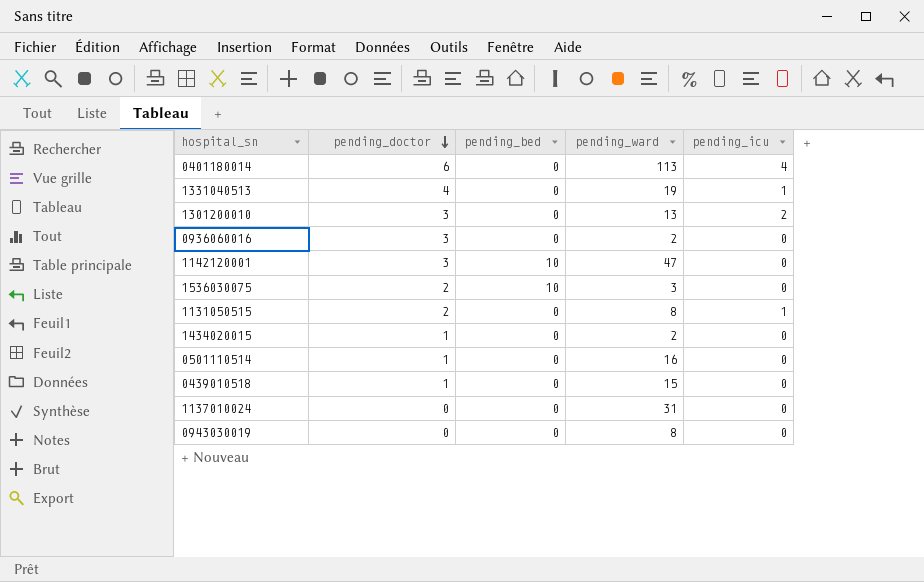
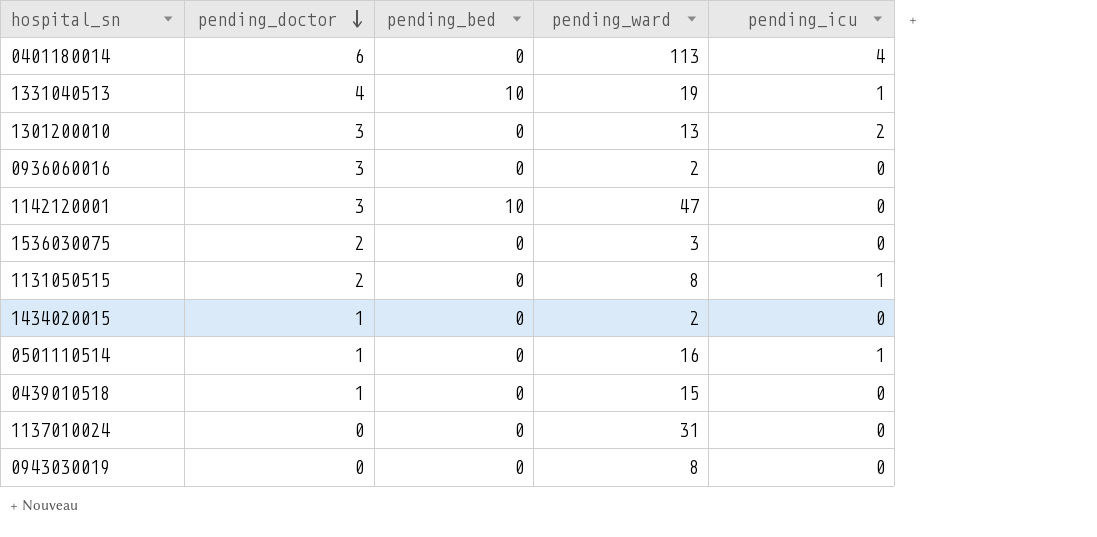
1331040513 | pending_bed: 0 -> 10
1536030075 | pending_bed: 10 -> 0
0501110514 | pending_icu: 0 -> 1

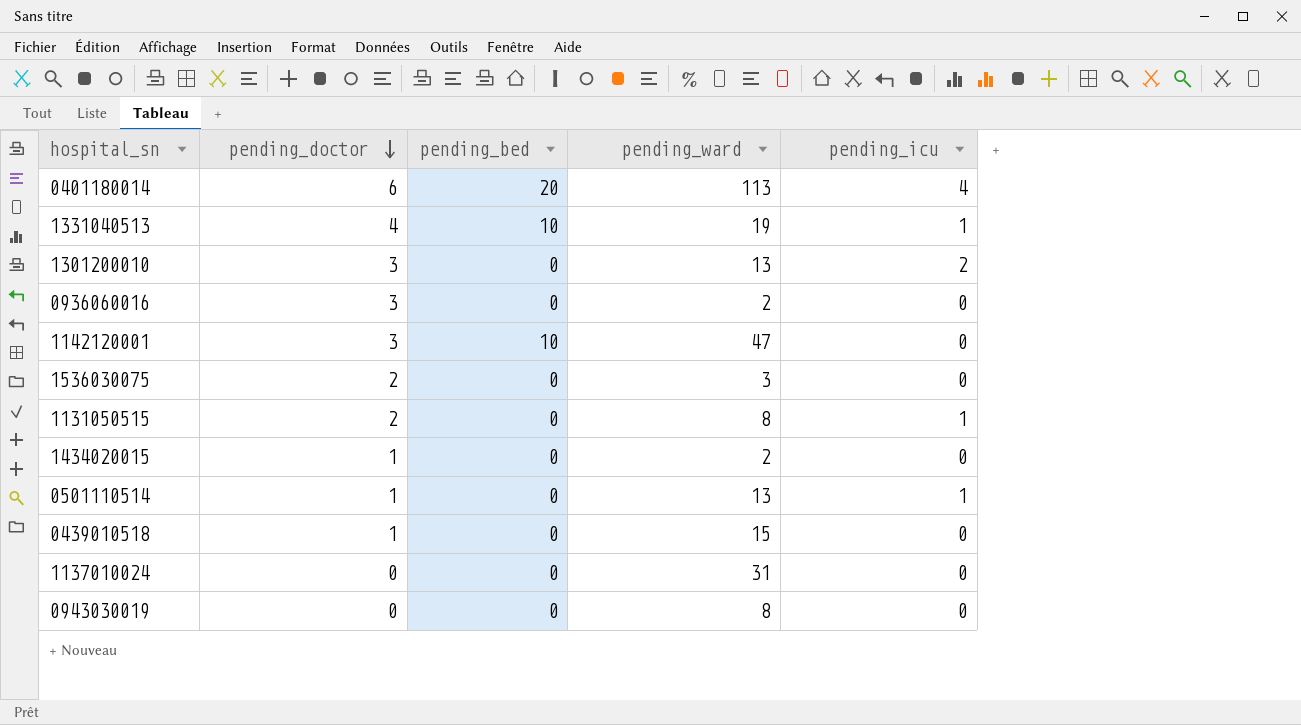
0401180014 | pending_bed: 0 -> 20
0501110514 | pending_ward: 16 -> 13

